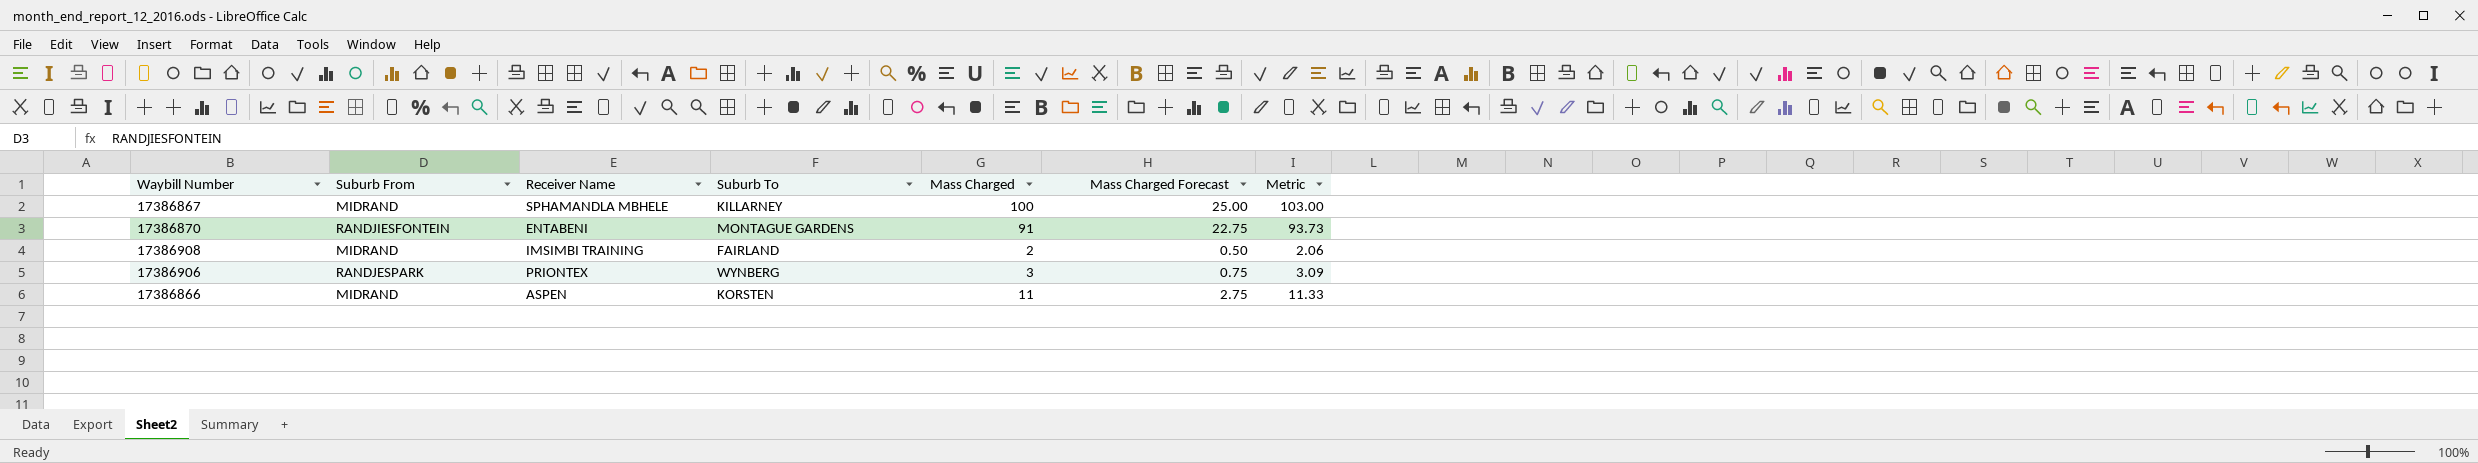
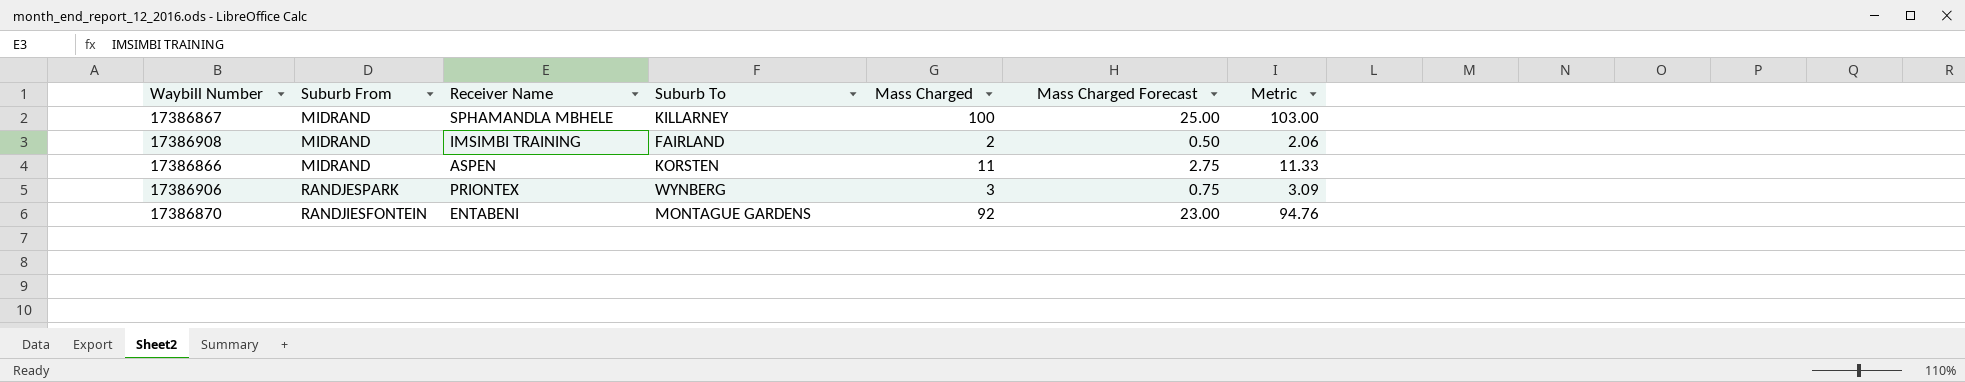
row order: none -> Suburb From ascending
17386870 | Mass Charged: 91 -> 92
17386870 | Mass Charged Forecast: 22.75 -> 23.00
17386870 | Metric: 93.73 -> 94.76

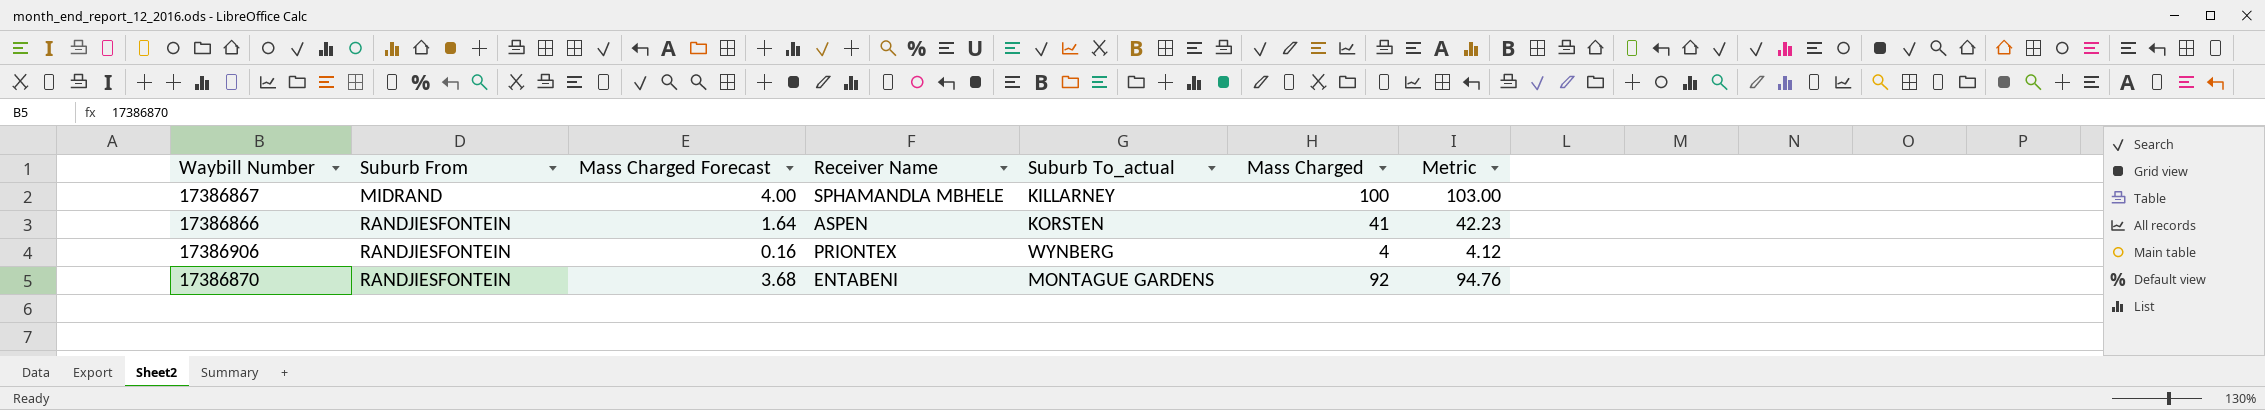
column Mass Charged Forecast | formula: [Mass Charged] * 0.25 -> [Mass Charged] * 0.04
column Mass Charged Forecast | position: 6 -> 3
column name: Suburb To -> Suburb To_actual
row 17386908: MIDRAND | IMSIMBI TRAINING | FAIRLAND | 2 | 0.50 | 2.06 -> none
17386866 | Suburb From: MIDRAND -> RANDJIESFONTEIN
17386866 | Mass Charged: 11 -> 41
17386866 | Metric: 11.33 -> 42.23
17386906 | Suburb From: RANDJESPARK -> RANDJIESFONTEIN
17386906 | Mass Charged: 3 -> 4
17386906 | Metric: 3.09 -> 4.12

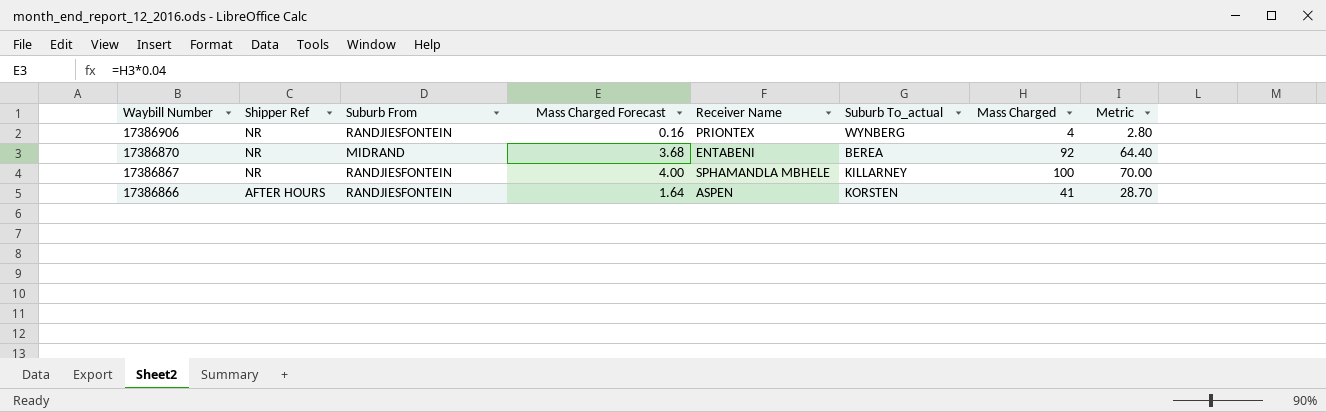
row order: Suburb From ascending -> Waybill Number descending
column Shipper Ref | position: none -> 2
column Metric | formula: [Mass Charged] * 1.03 -> [Mass Charged] * 0.7
17386870 | Suburb From: RANDJIESFONTEIN -> MIDRAND
17386870 | Suburb To_actual: MONTAGUE GARDENS -> BEREA
17386867 | Suburb From: MIDRAND -> RANDJIESFONTEIN

